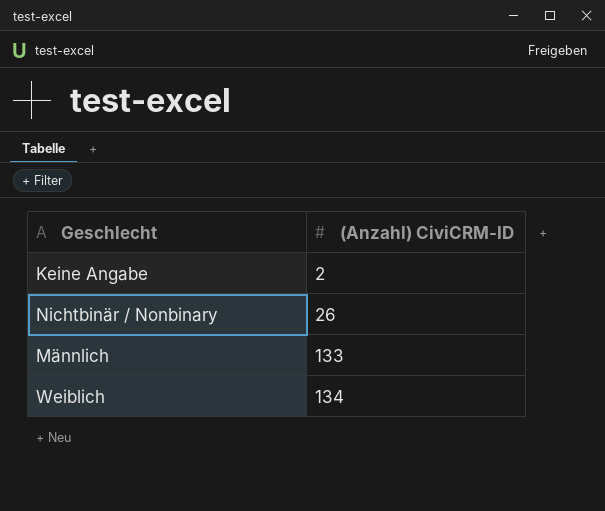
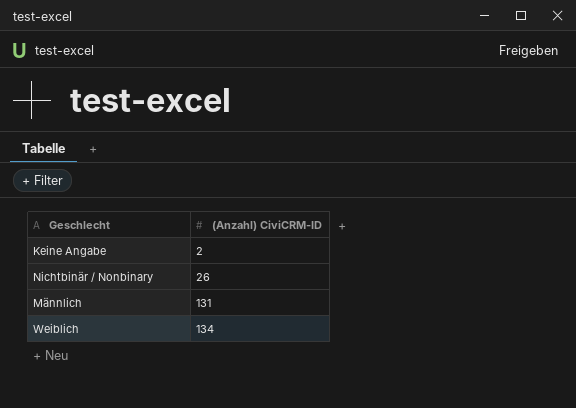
Männlich | (Anzahl) CiviCRM-ID: 133 -> 131

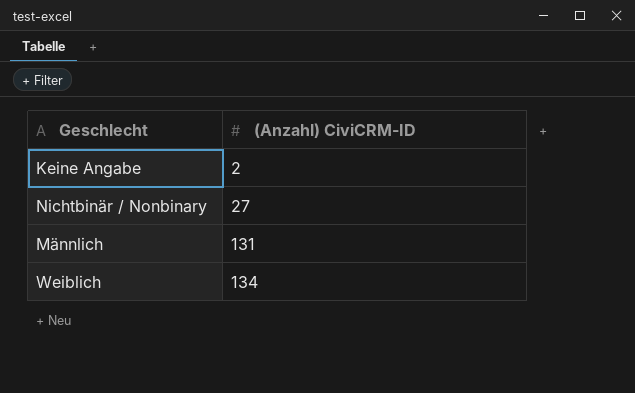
Nichtbinär / Nonbinary | (Anzahl) CiviCRM-ID: 26 -> 27

